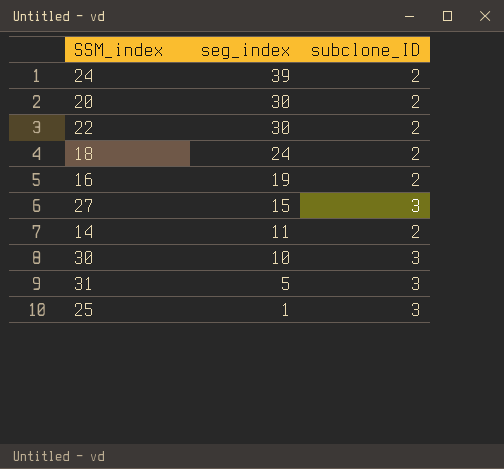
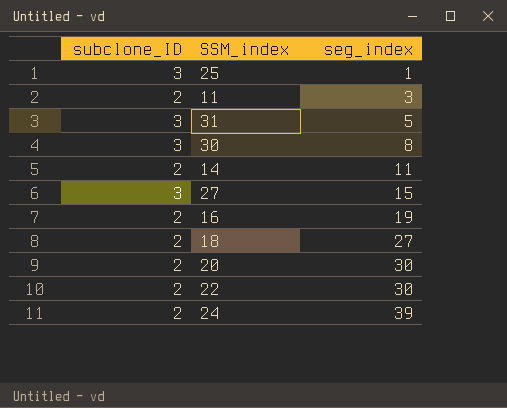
row order: seg_index descending -> seg_index ascending
column subclone_ID | position: 3 -> 1
row 11: none -> 2 | 3
30 | seg_index: 10 -> 8
18 | seg_index: 24 -> 27

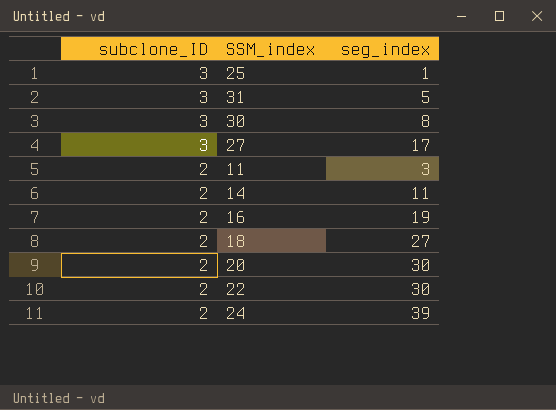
row order: seg_index ascending -> subclone_ID descending
27 | seg_index: 15 -> 17

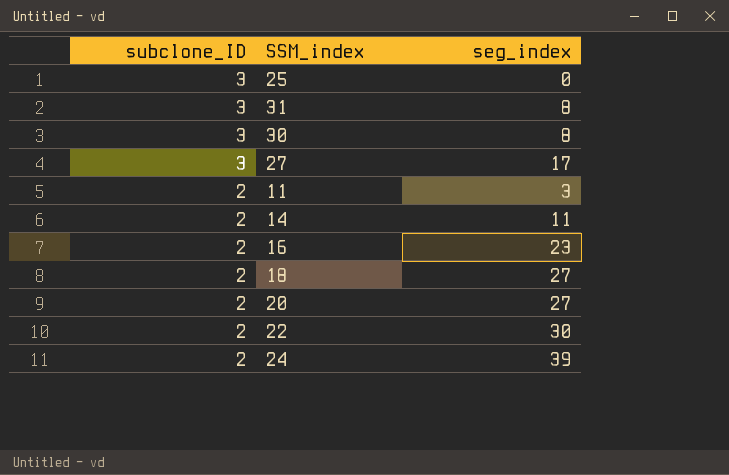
25 | seg_index: 1 -> 0
31 | seg_index: 5 -> 8
16 | seg_index: 19 -> 23
20 | seg_index: 30 -> 27

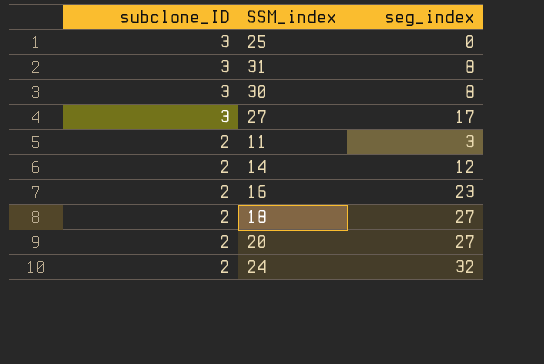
row 22: 2 | 30 -> none
14 | seg_index: 11 -> 12
24 | seg_index: 39 -> 32

